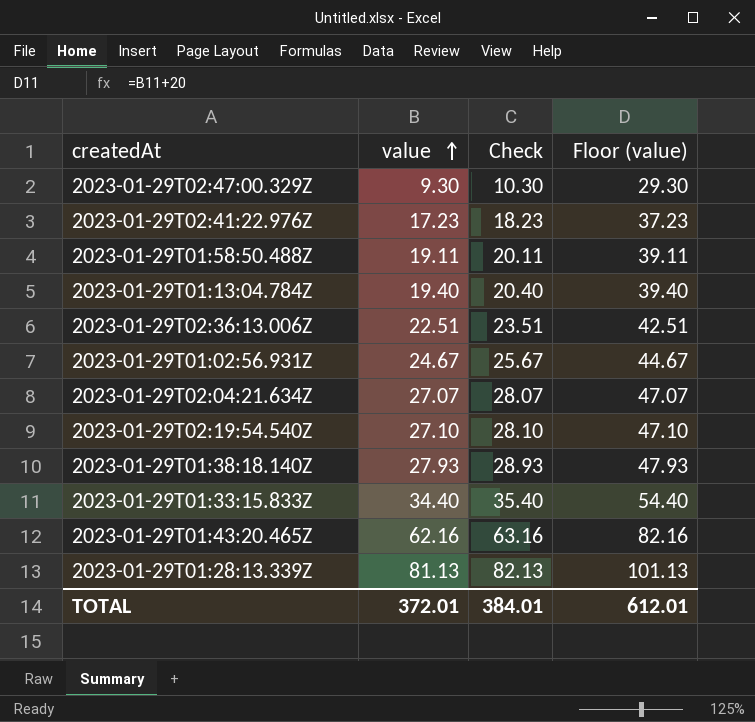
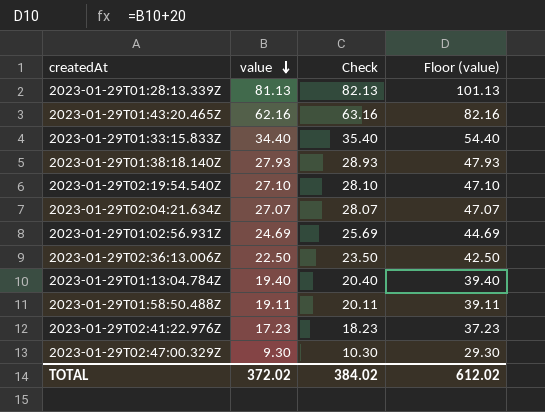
row order: value ascending -> value descending
2023-01-29T01:02:56.931Z | value: 24.67 -> 24.69
2023-01-29T01:02:56.931Z | Check: 25.67 -> 25.69
2023-01-29T01:02:56.931Z | Floor (value): 44.67 -> 44.69
2023-01-29T02:36:13.006Z | value: 22.51 -> 22.50
2023-01-29T02:36:13.006Z | Check: 23.51 -> 23.50
2023-01-29T02:36:13.006Z | Floor (value): 42.51 -> 42.50
TOTAL | value: 372.01 -> 372.02
TOTAL | Check: 384.01 -> 384.02
TOTAL | Floor (value): 612.01 -> 612.02

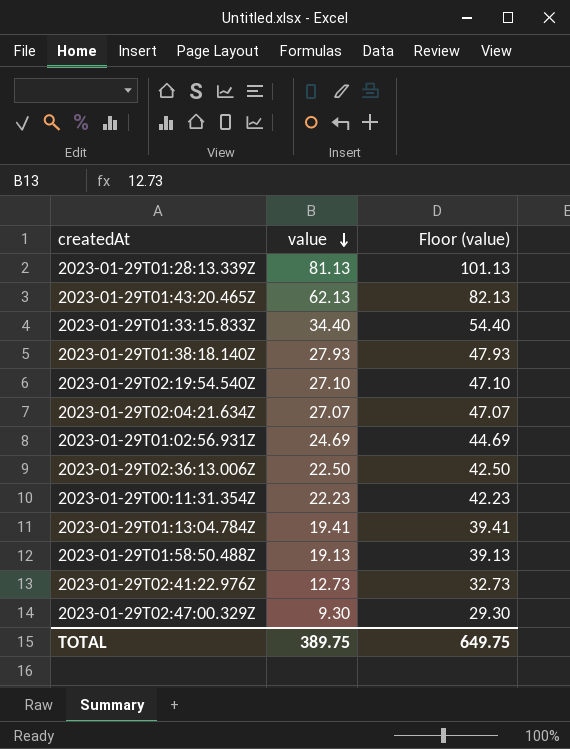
column Check | formula: [value] + 1 -> none
2023-01-29T01:43:20.465Z | value: 62.16 -> 62.13
2023-01-29T01:43:20.465Z | Floor (value): 82.16 -> 82.13
row 2023-01-29T00:11:31.354Z: none -> 22.23 | 42.23
2023-01-29T01:13:04.784Z | value: 19.40 -> 19.41
2023-01-29T01:13:04.784Z | Floor (value): 39.40 -> 39.41
2023-01-29T01:58:50.488Z | value: 19.11 -> 19.13
2023-01-29T01:58:50.488Z | Floor (value): 39.11 -> 39.13
2023-01-29T02:41:22.976Z | value: 17.23 -> 12.73
2023-01-29T02:41:22.976Z | Floor (value): 37.23 -> 32.73
TOTAL | value: 372.02 -> 389.75
TOTAL | Floor (value): 612.02 -> 649.75

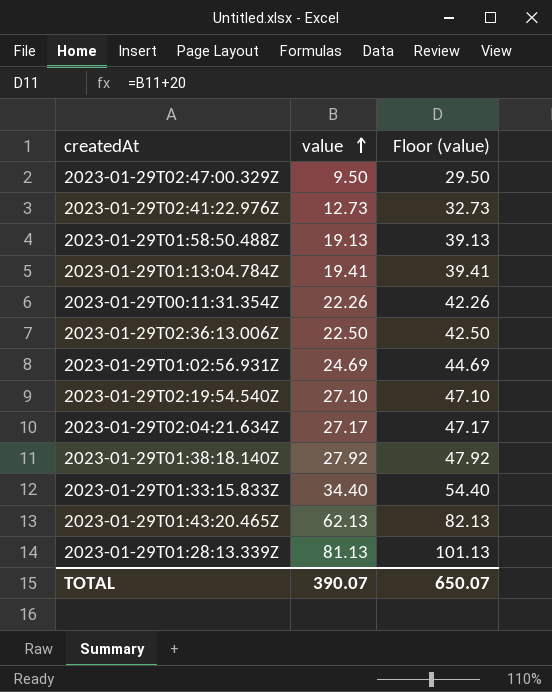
row order: value descending -> value ascending
2023-01-29T02:47:00.329Z | value: 9.30 -> 9.50
2023-01-29T02:47:00.329Z | Floor (value): 29.30 -> 29.50
2023-01-29T00:11:31.354Z | value: 22.23 -> 22.26
2023-01-29T00:11:31.354Z | Floor (value): 42.23 -> 42.26
2023-01-29T02:04:21.634Z | value: 27.07 -> 27.17
2023-01-29T02:04:21.634Z | Floor (value): 47.07 -> 47.17
2023-01-29T01:38:18.140Z | value: 27.93 -> 27.92
2023-01-29T01:38:18.140Z | Floor (value): 47.93 -> 47.92
TOTAL | value: 389.75 -> 390.07
TOTAL | Floor (value): 649.75 -> 650.07

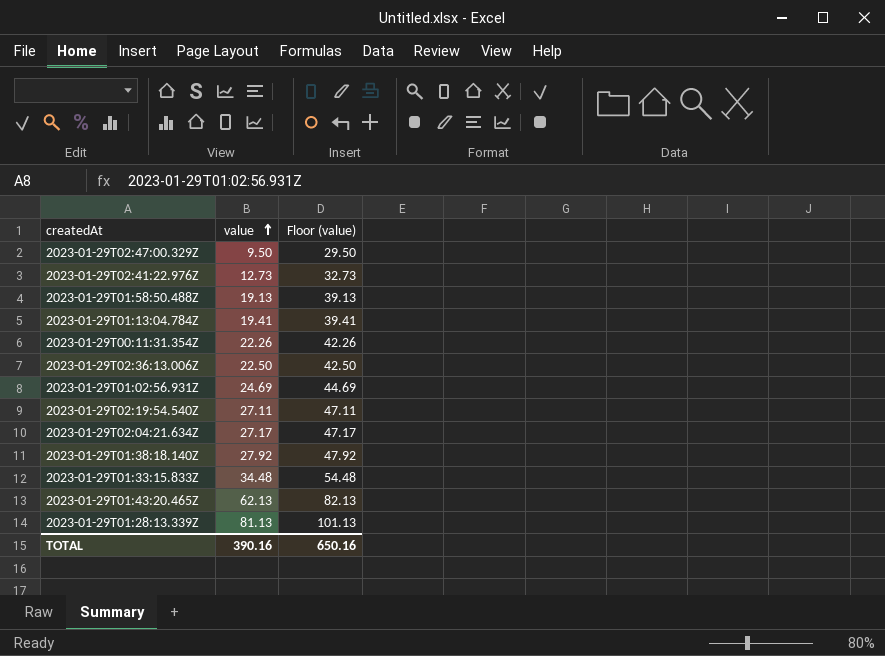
2023-01-29T02:19:54.540Z | value: 27.10 -> 27.11
2023-01-29T02:19:54.540Z | Floor (value): 47.10 -> 47.11
2023-01-29T01:33:15.833Z | value: 34.40 -> 34.48
2023-01-29T01:33:15.833Z | Floor (value): 54.40 -> 54.48
TOTAL | value: 390.07 -> 390.16
TOTAL | Floor (value): 650.07 -> 650.16

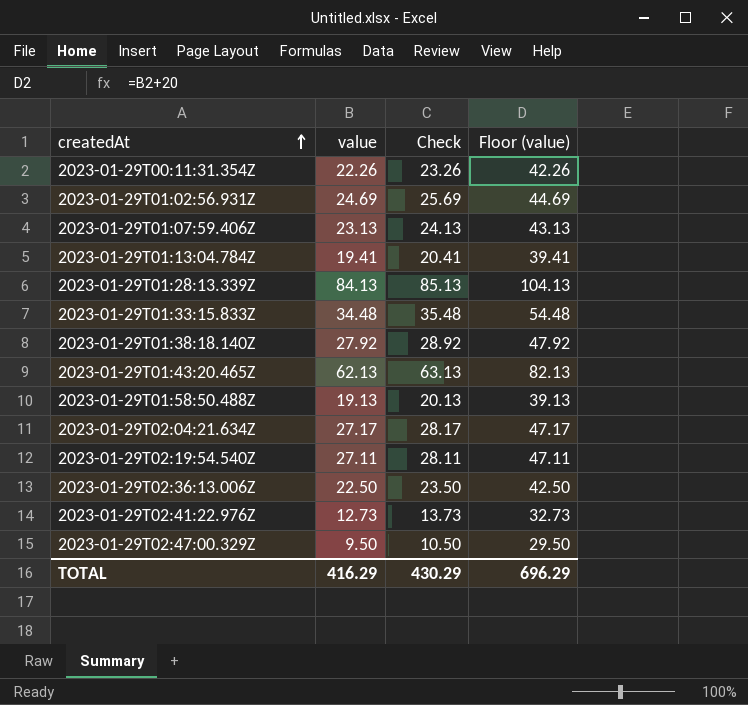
row order: value ascending -> createdAt ascending
column Check | formula: none -> [value] + 1
row 2023-01-29T01:07:59.406Z: none -> 23.13 | 24.13 | 43.13
2023-01-29T01:28:13.339Z | value: 81.13 -> 84.13
2023-01-29T01:28:13.339Z | Floor (value): 101.13 -> 104.13
TOTAL | value: 390.16 -> 416.29
TOTAL | Floor (value): 650.16 -> 696.29

